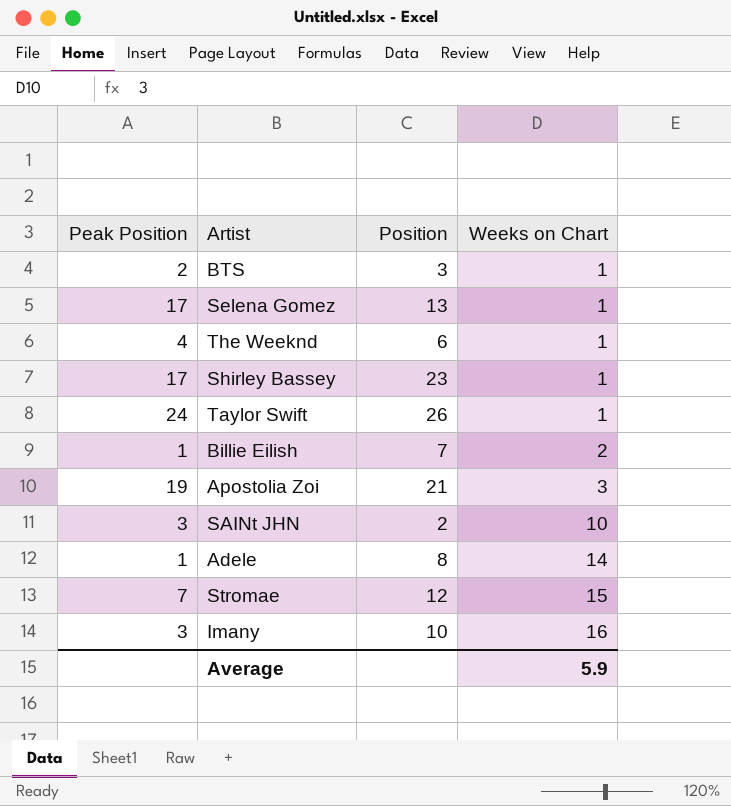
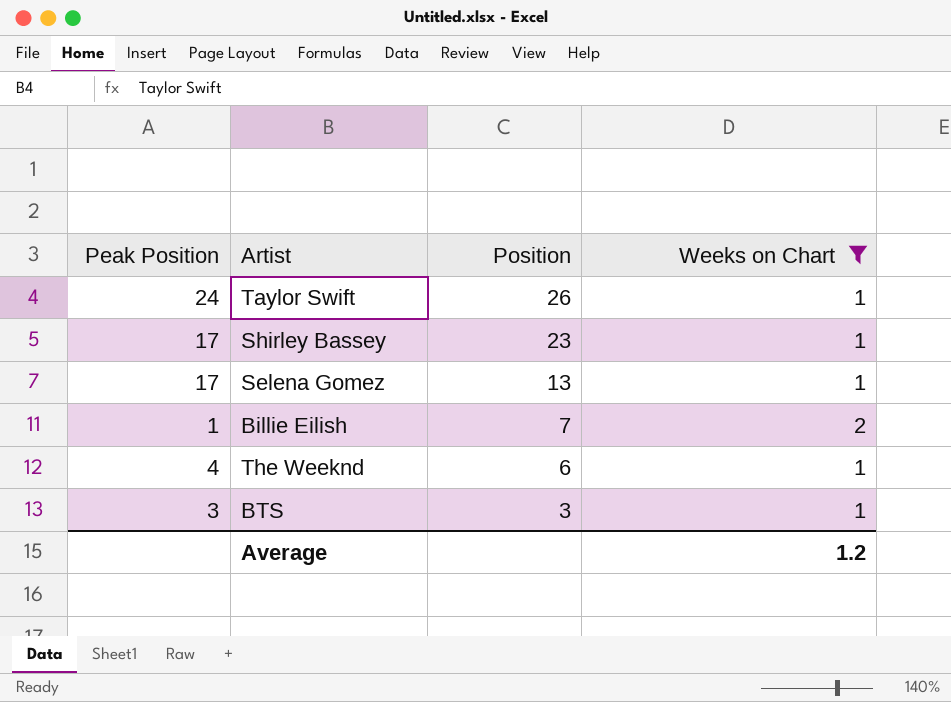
filter: none -> Weeks on Chart <= 2
row order: Weeks on Chart ascending -> Position descending
BTS | Peak Position: 2 -> 3
Average | Weeks on Chart: 5.9 -> 1.2

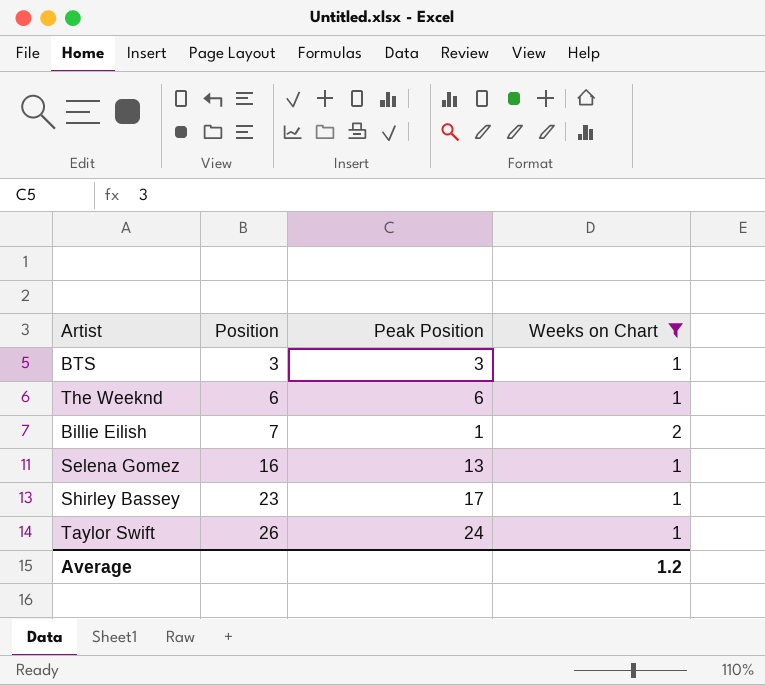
row order: Position descending -> Position ascending
column Peak Position | position: 1 -> 3
The Weeknd | Peak Position: 4 -> 6
Selena Gomez | Position: 13 -> 16
Selena Gomez | Peak Position: 17 -> 13

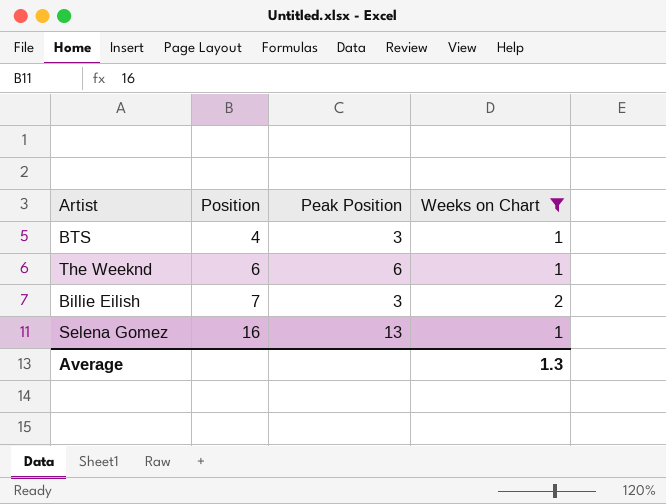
row Shirley Bassey: 23 | 17 | 1 -> none
row Taylor Swift: 26 | 24 | 1 -> none
BTS | Position: 3 -> 4
Billie Eilish | Peak Position: 1 -> 3
Average | Weeks on Chart: 1.2 -> 1.3

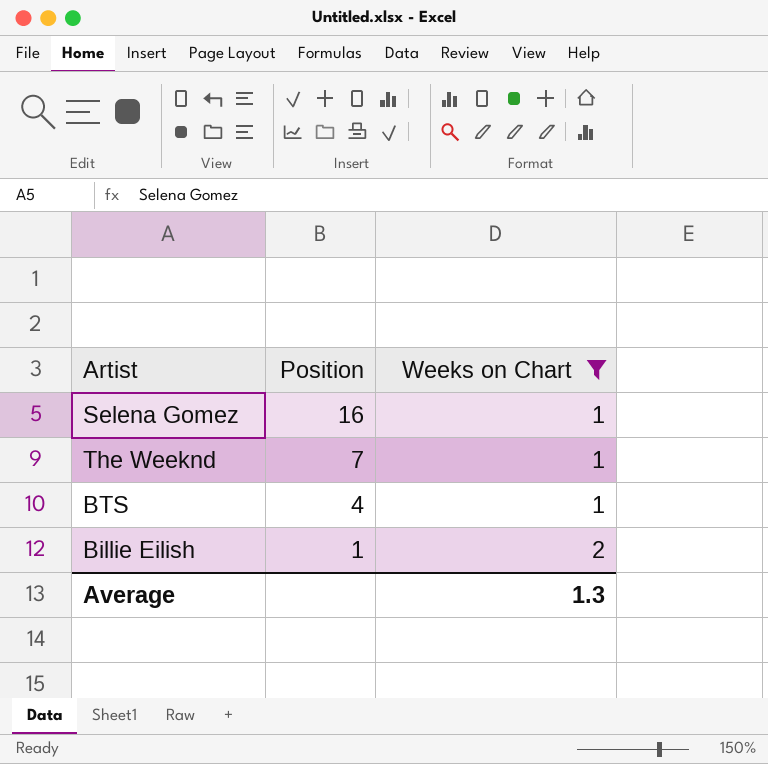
row order: Position ascending -> Position descending
column Peak Position | position: 3 -> none
The Weeknd | Position: 6 -> 7
Billie Eilish | Position: 7 -> 1

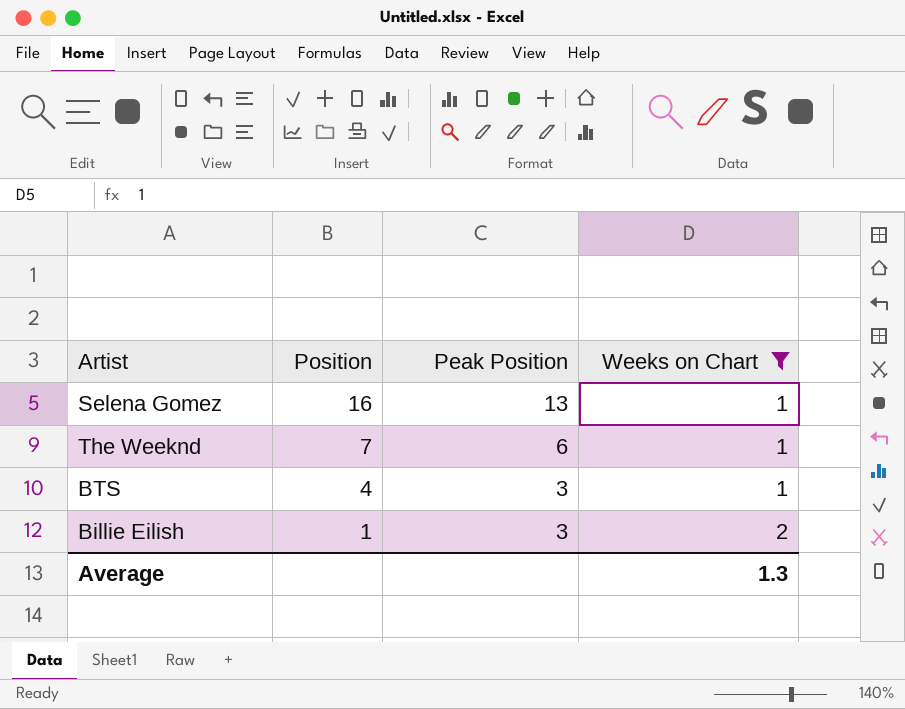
column Peak Position | position: none -> 3

